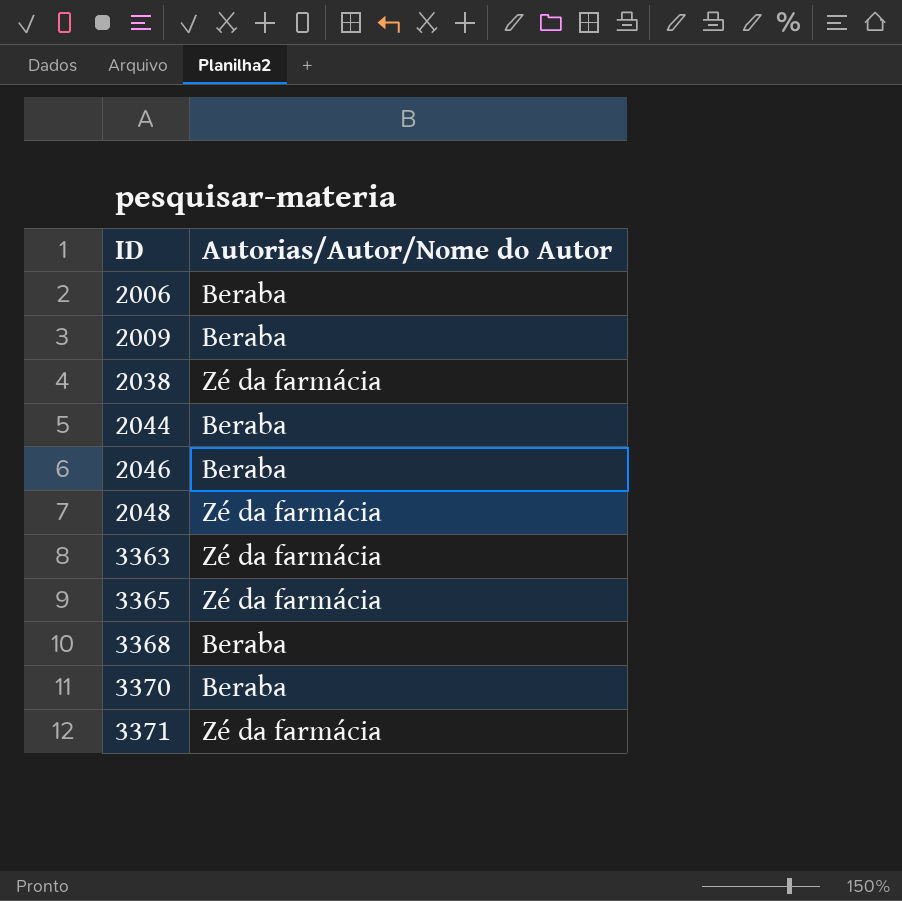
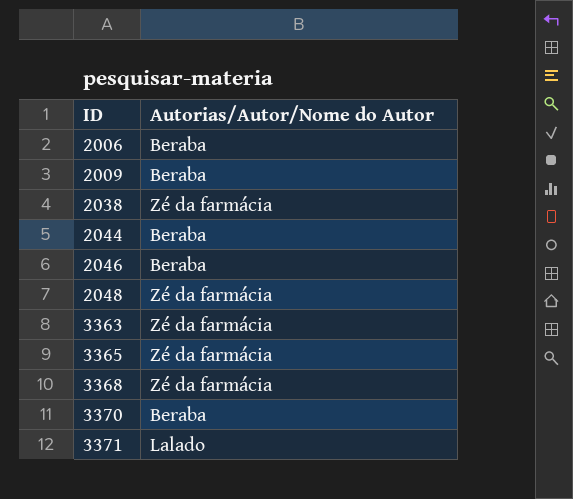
3368 | Autorias/Autor/Nome do Autor: Beraba -> Zé da farmácia
3371 | Autorias/Autor/Nome do Autor: Zé da farmácia -> Lalado

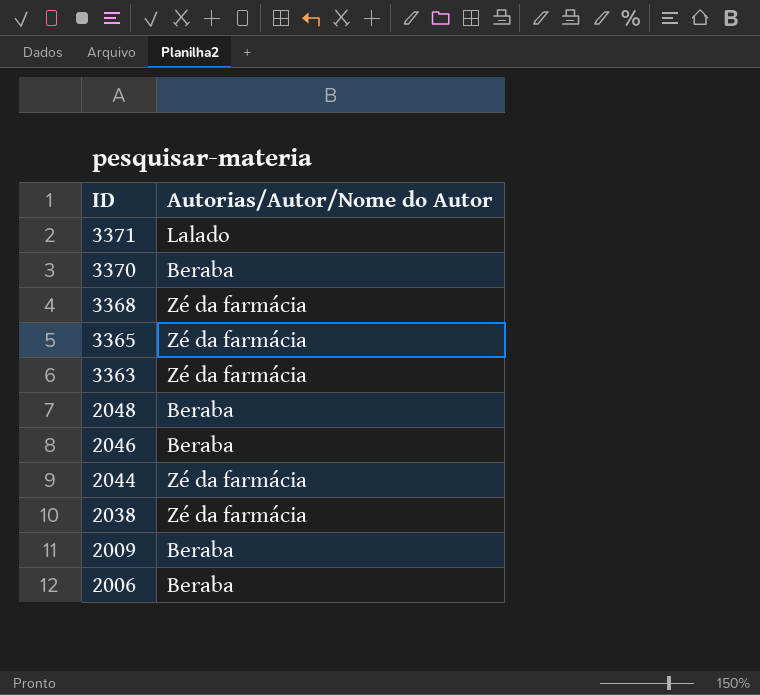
row order: ID ascending -> ID descending
2048 | Autorias/Autor/Nome do Autor: Zé da farmácia -> Beraba
2044 | Autorias/Autor/Nome do Autor: Beraba -> Zé da farmácia

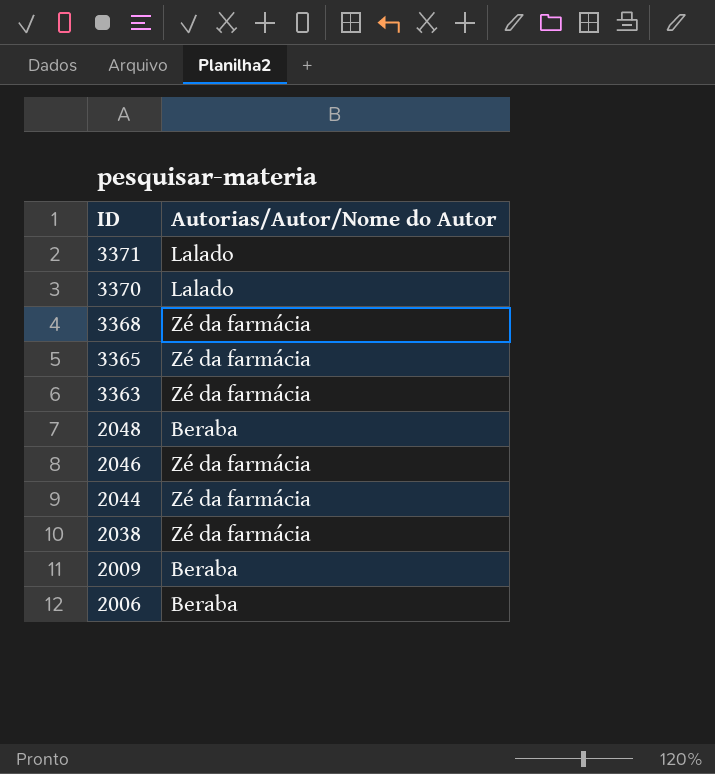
3370 | Autorias/Autor/Nome do Autor: Beraba -> Lalado
2046 | Autorias/Autor/Nome do Autor: Beraba -> Zé da farmácia

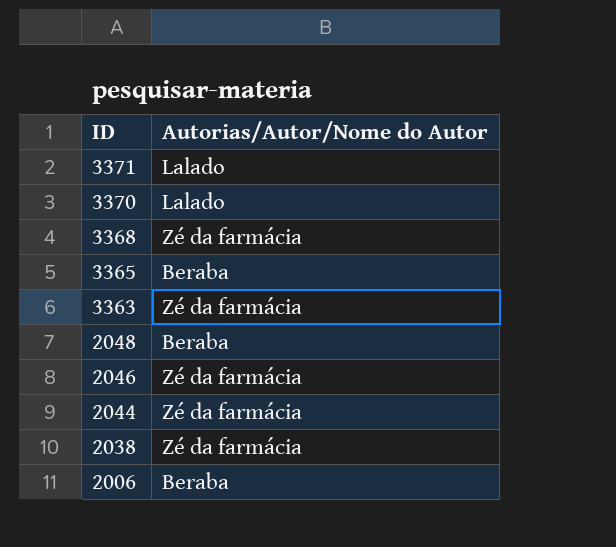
row 2009: Beraba -> none
3365 | Autorias/Autor/Nome do Autor: Zé da farmácia -> Beraba

